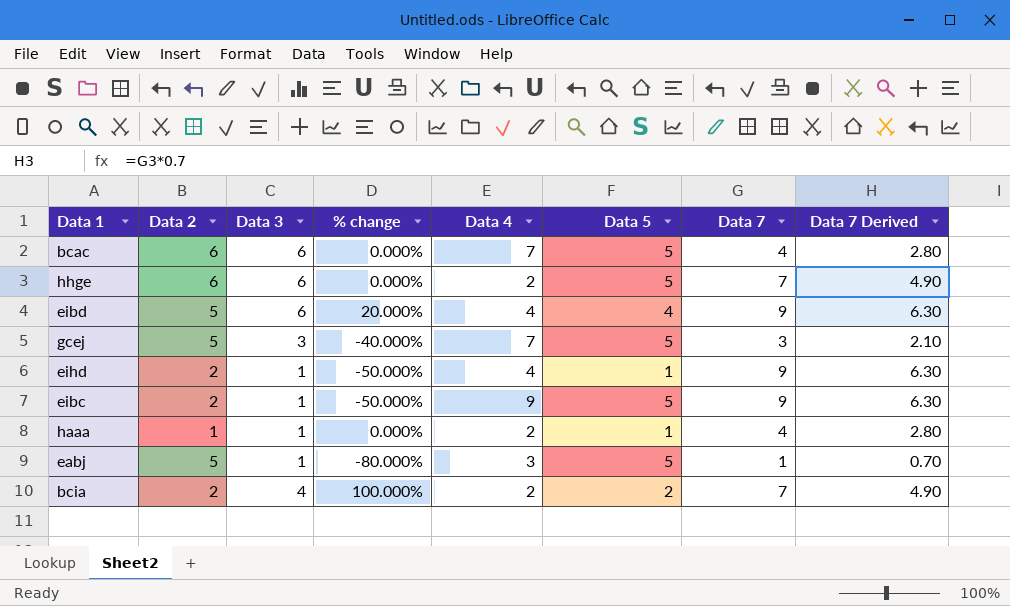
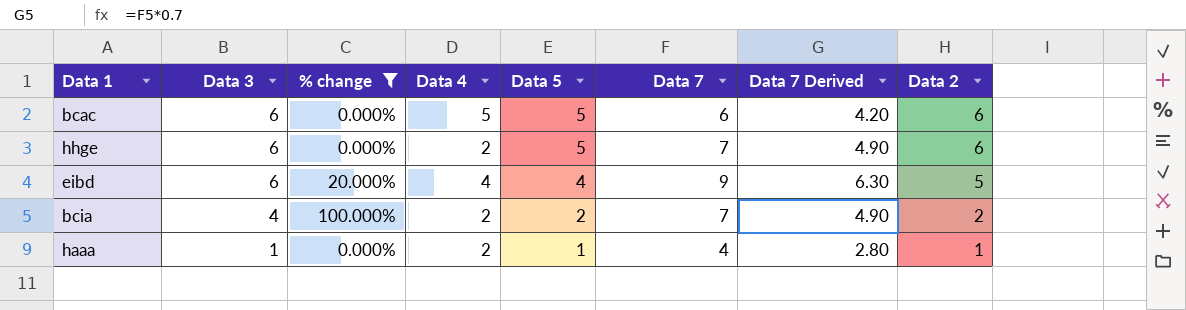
filter: none -> % change >= 0.000%
row order: none -> Data 3 descending
column Data 2 | position: 2 -> 8
bcac | Data 4: 7 -> 5
bcac | Data 7: 4 -> 6
bcac | Data 7 Derived: 2.80 -> 4.20

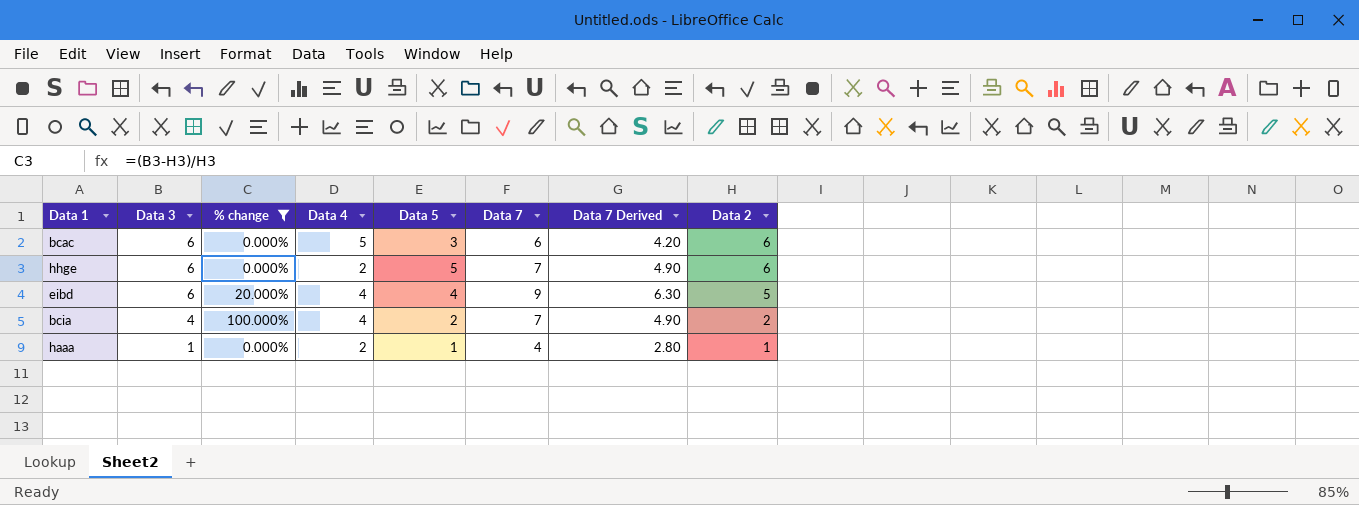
bcac | Data 5: 5 -> 3
bcia | Data 4: 2 -> 4

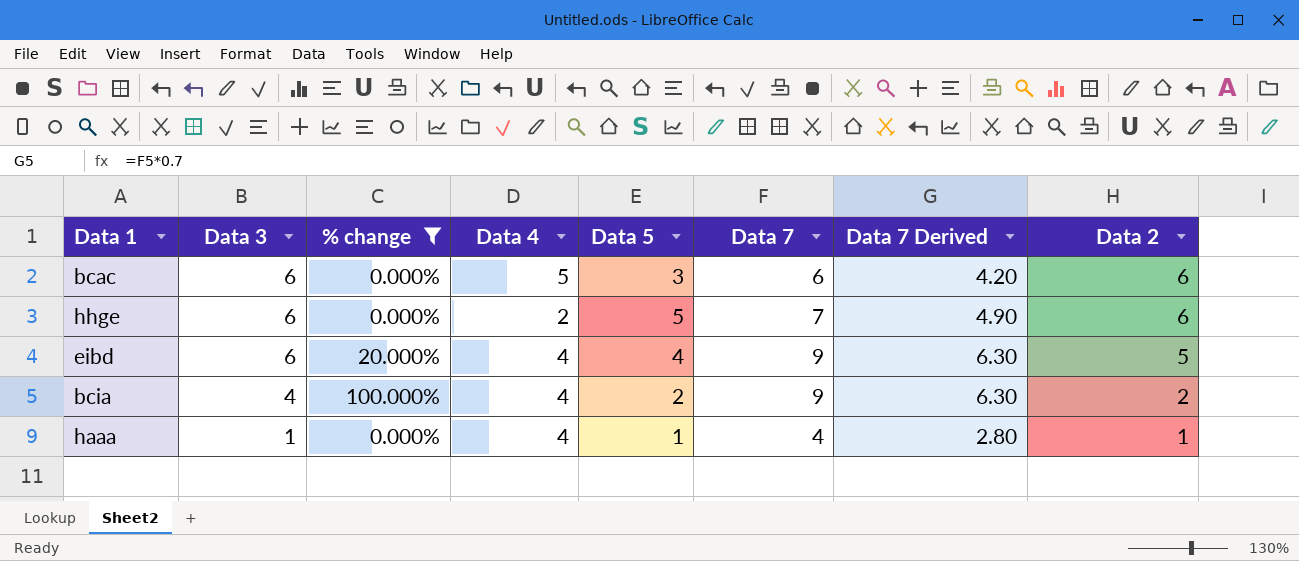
bcia | Data 7: 7 -> 9
bcia | Data 7 Derived: 4.90 -> 6.30
haaa | Data 4: 2 -> 4

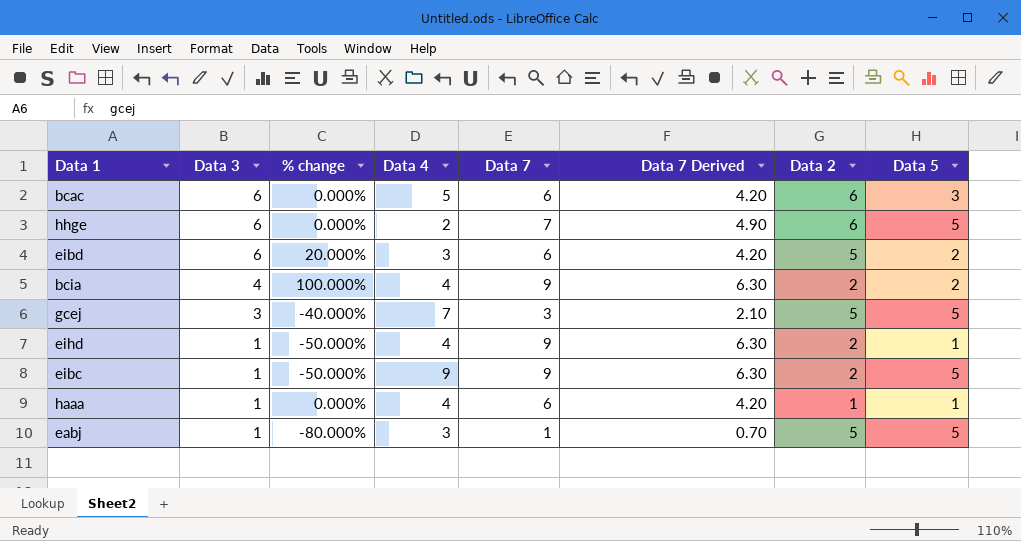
filter: % change >= 0.000% -> none
column Data 5 | position: 5 -> 8
eibd | Data 4: 4 -> 3
eibd | Data 7: 9 -> 6
eibd | Data 7 Derived: 6.30 -> 4.20
eibd | Data 5: 4 -> 2
haaa | Data 7: 4 -> 6
haaa | Data 7 Derived: 2.80 -> 4.20

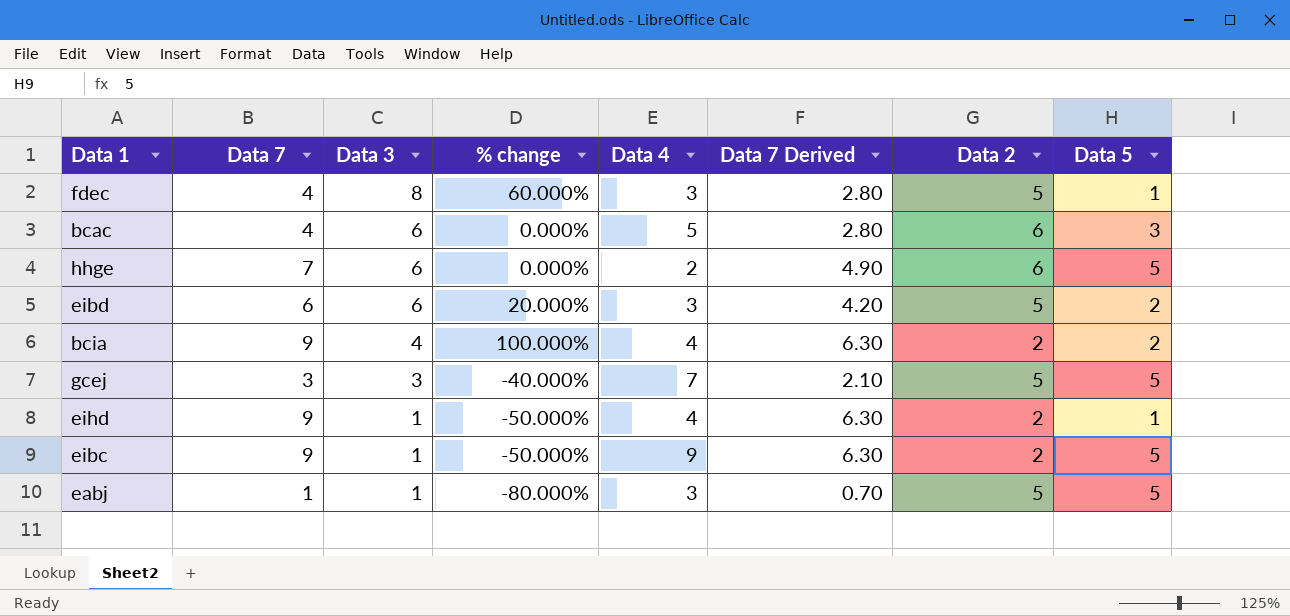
column Data 7 | position: 5 -> 2
row haaa: 1 | 0.000% | 4 | 6 | 4.20 | 1 | 1 -> none
row fdec: none -> 4 | 8 | 60.000% | 3 | 2.80 | 5 | 1
bcac | Data 7: 6 -> 4
bcac | Data 7 Derived: 4.20 -> 2.80

